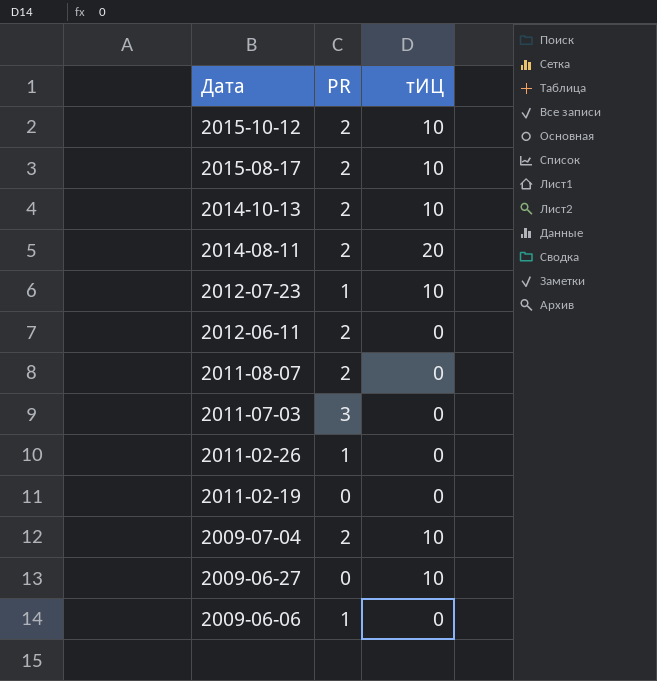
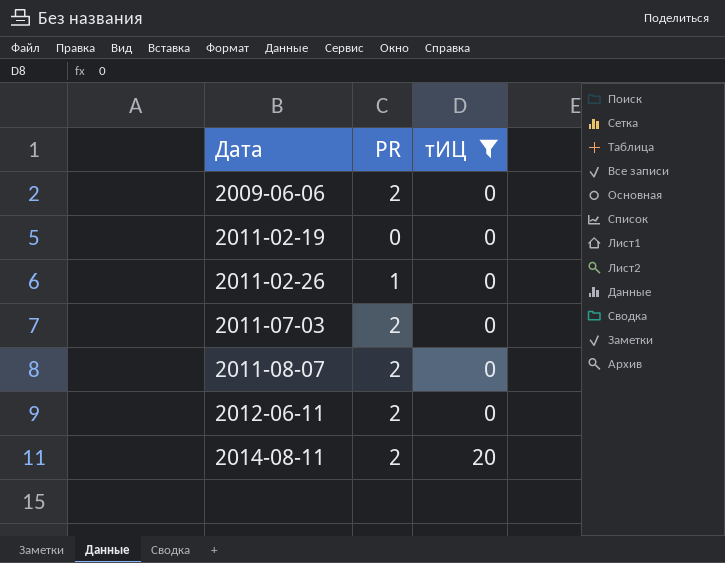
filter: none -> тИЦ != 10
row order: Дата descending -> Дата ascending
2009-06-06 | PR: 1 -> 2
2011-07-03 | PR: 3 -> 2

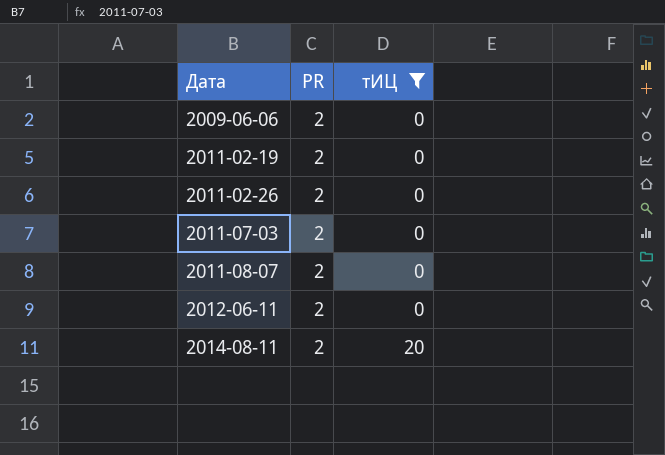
2011-02-19 | PR: 0 -> 2
2011-02-26 | PR: 1 -> 2

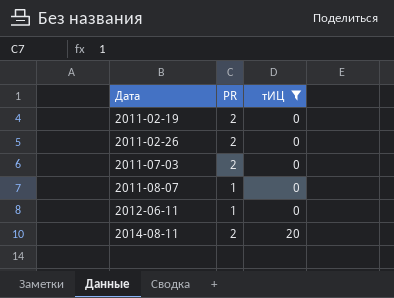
row 2009-06-06: 2 | 0 -> none
2011-08-07 | PR: 2 -> 1
2012-06-11 | PR: 2 -> 1

